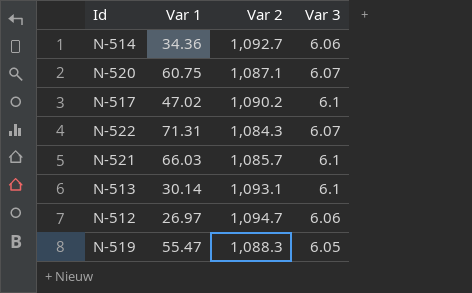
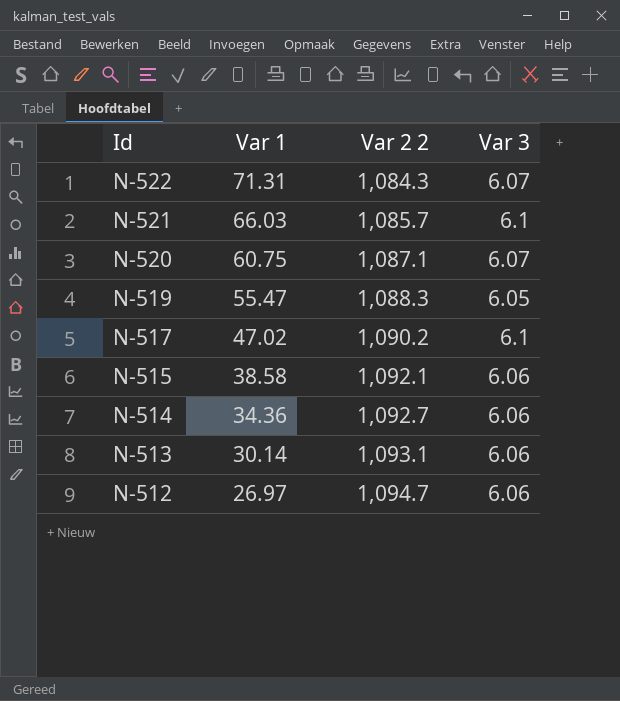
row order: none -> Id descending
column name: Var 2 -> Var 2 2
row N-515: none -> 38.58 | 1,092.1 | 6.06
N-513 | Var 3: 6.1 -> 6.06

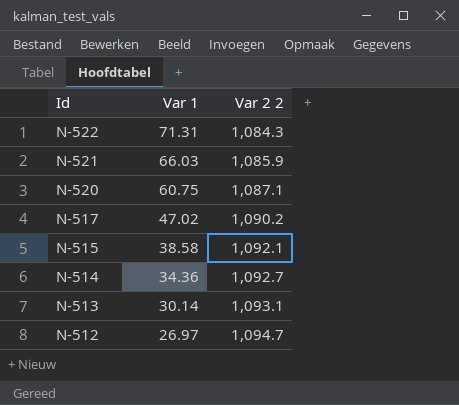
column Var 3 | position: 4 -> none
row N-519: 55.47 | 1,088.3 | 6.05 -> none
N-521 | Var 2 2: 1,085.7 -> 1,085.9

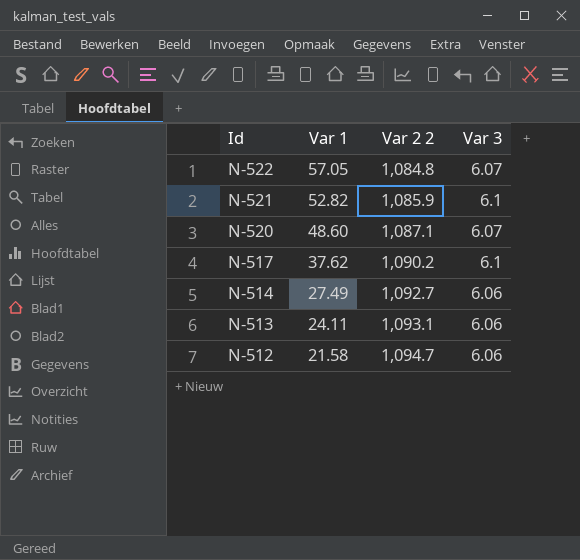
column Var 3 | position: none -> 4
row N-515: 38.58 | 1,092.1 -> none
N-522 | Var 1: 71.31 -> 57.05
N-522 | Var 2 2: 1,084.3 -> 1,084.8
N-521 | Var 1: 66.03 -> 52.82
N-520 | Var 1: 60.75 -> 48.60
N-517 | Var 1: 47.02 -> 37.62
N-514 | Var 1: 34.36 -> 27.49
N-513 | Var 1: 30.14 -> 24.11
N-512 | Var 1: 26.97 -> 21.58

